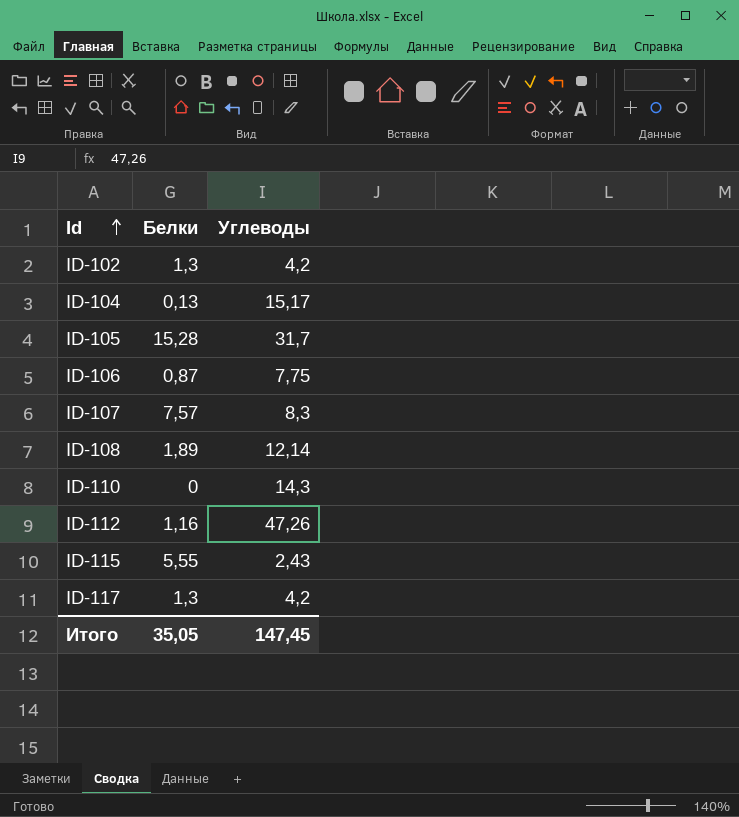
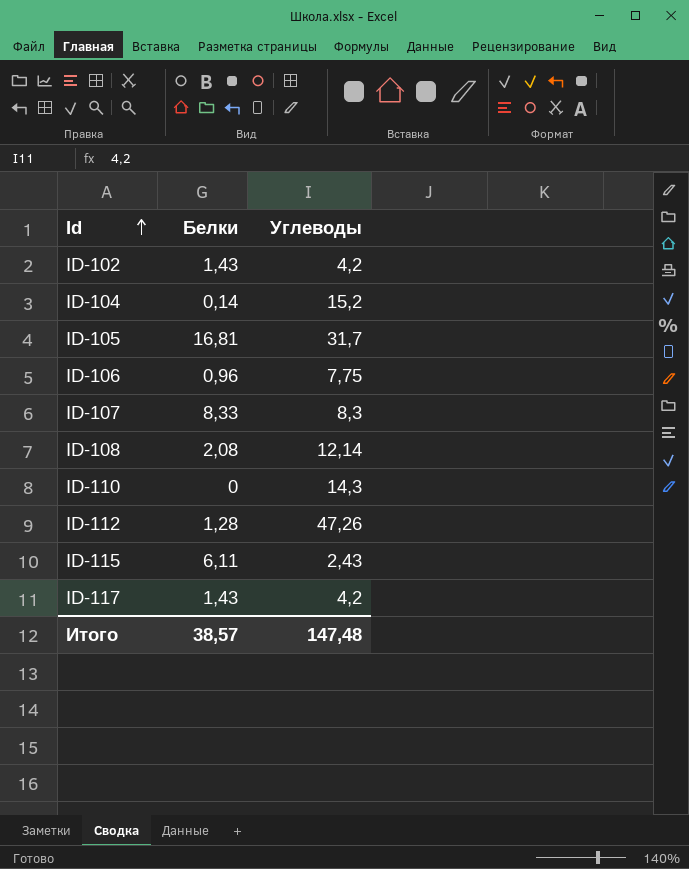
ID-102 | Белки: 1,3 -> 1,43
ID-104 | Белки: 0,13 -> 0,14
ID-104 | Углеводы: 15,17 -> 15,2
ID-105 | Белки: 15,28 -> 16,81
ID-106 | Белки: 0,87 -> 0,96
ID-107 | Белки: 7,57 -> 8,33
ID-108 | Белки: 1,89 -> 2,08
ID-112 | Белки: 1,16 -> 1,28
ID-115 | Белки: 5,55 -> 6,11
ID-117 | Белки: 1,3 -> 1,43
Итого | Белки: 35,05 -> 38,57
Итого | Углеводы: 147,45 -> 147,48

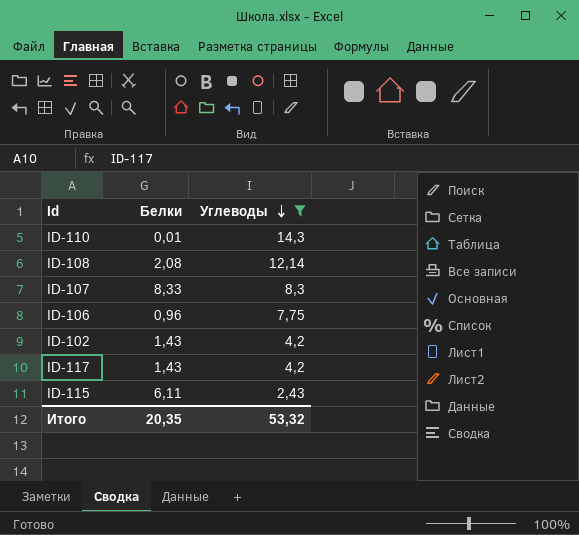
filter: none -> Углеводы <= 14,3
row order: Id ascending -> Углеводы descending
ID-110 | Белки: 0 -> 0,01
Итого | Белки: 38,57 -> 20,35
Итого | Углеводы: 147,48 -> 53,32

